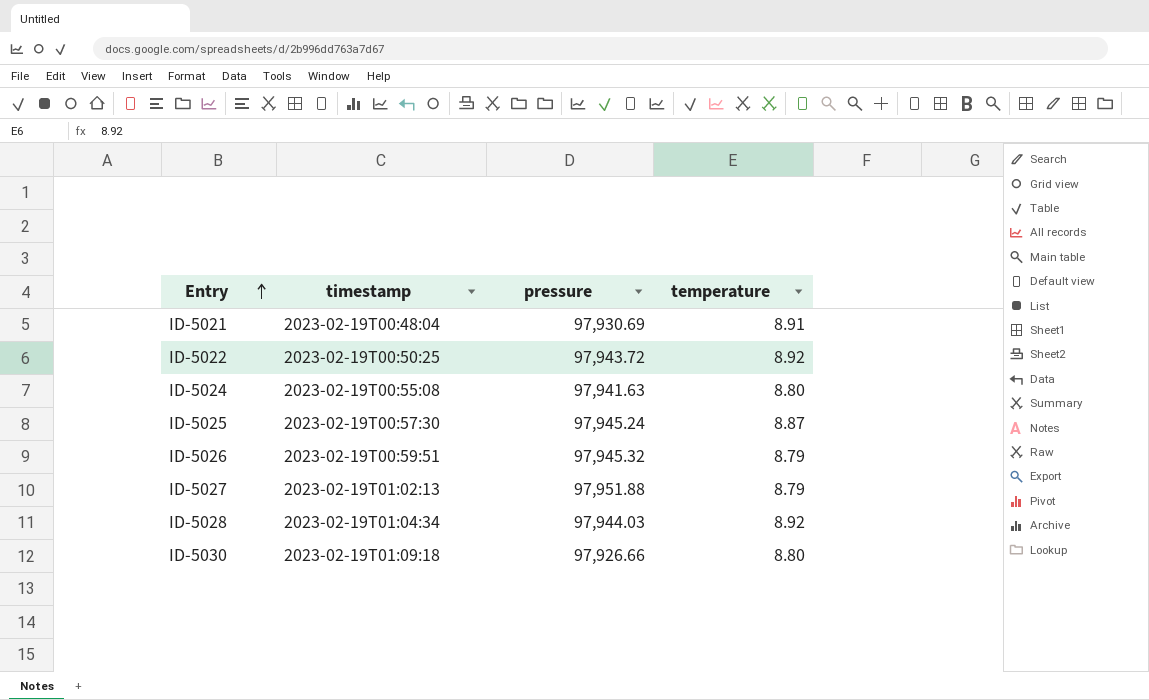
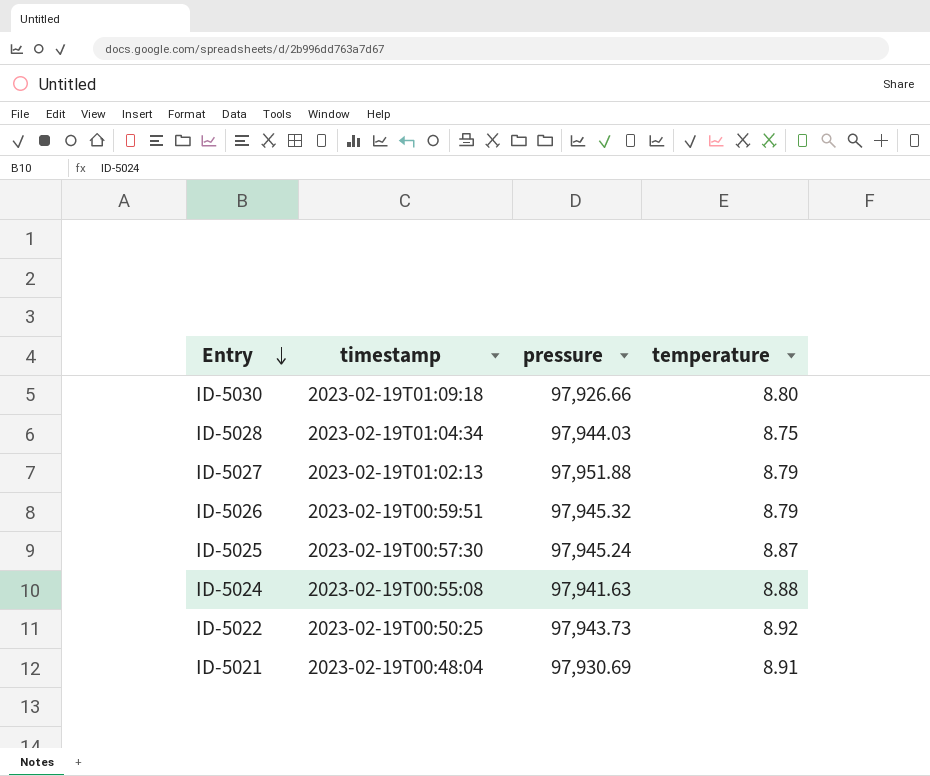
row order: Entry ascending -> Entry descending
ID-5028 | temperature: 8.92 -> 8.75
ID-5024 | temperature: 8.80 -> 8.88
ID-5022 | pressure: 97,943.72 -> 97,943.73

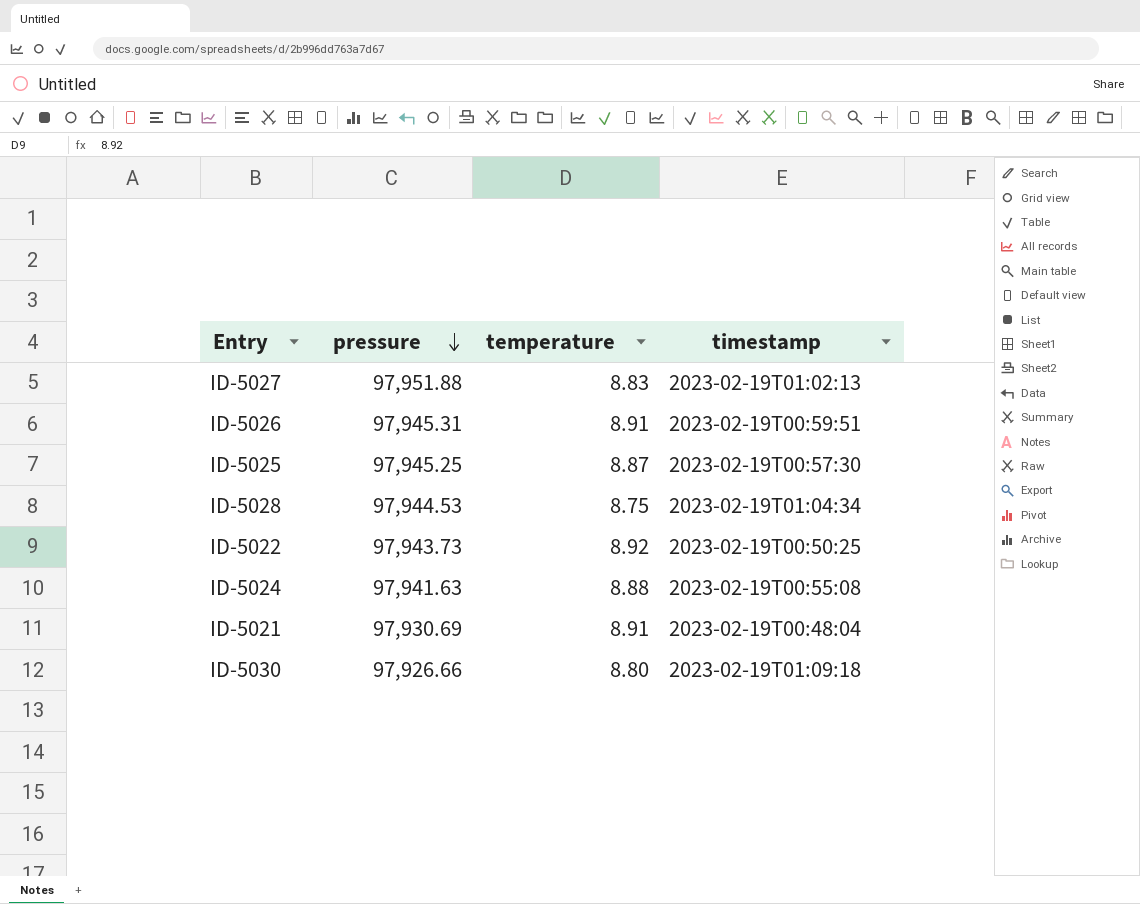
row order: Entry descending -> pressure descending
column timestamp | position: 2 -> 4
ID-5027 | temperature: 8.79 -> 8.83
ID-5026 | pressure: 97,945.32 -> 97,945.31
ID-5026 | temperature: 8.79 -> 8.91
ID-5025 | pressure: 97,945.24 -> 97,945.25
ID-5028 | pressure: 97,944.03 -> 97,944.53

